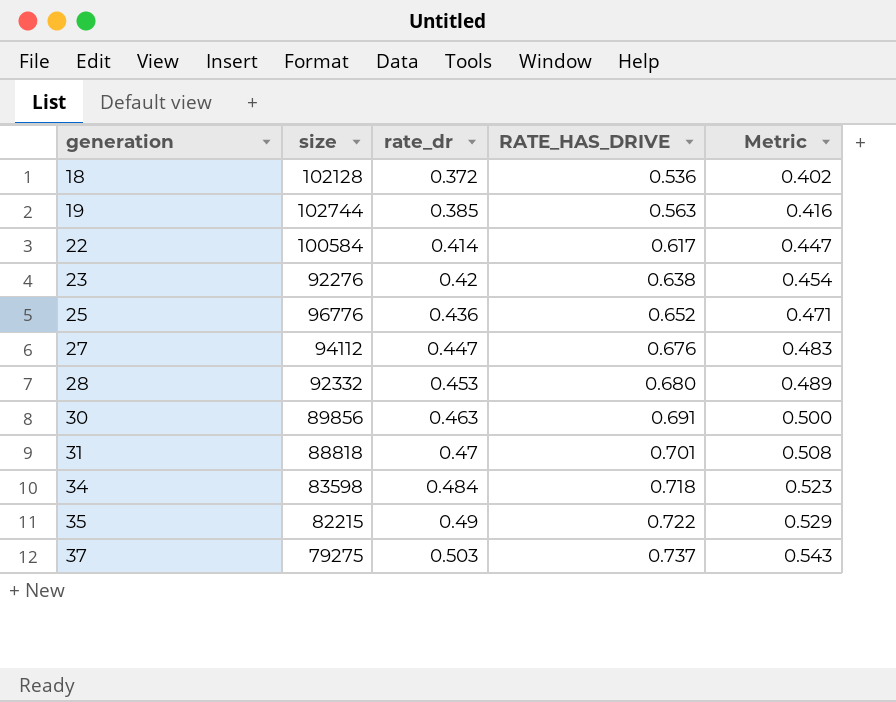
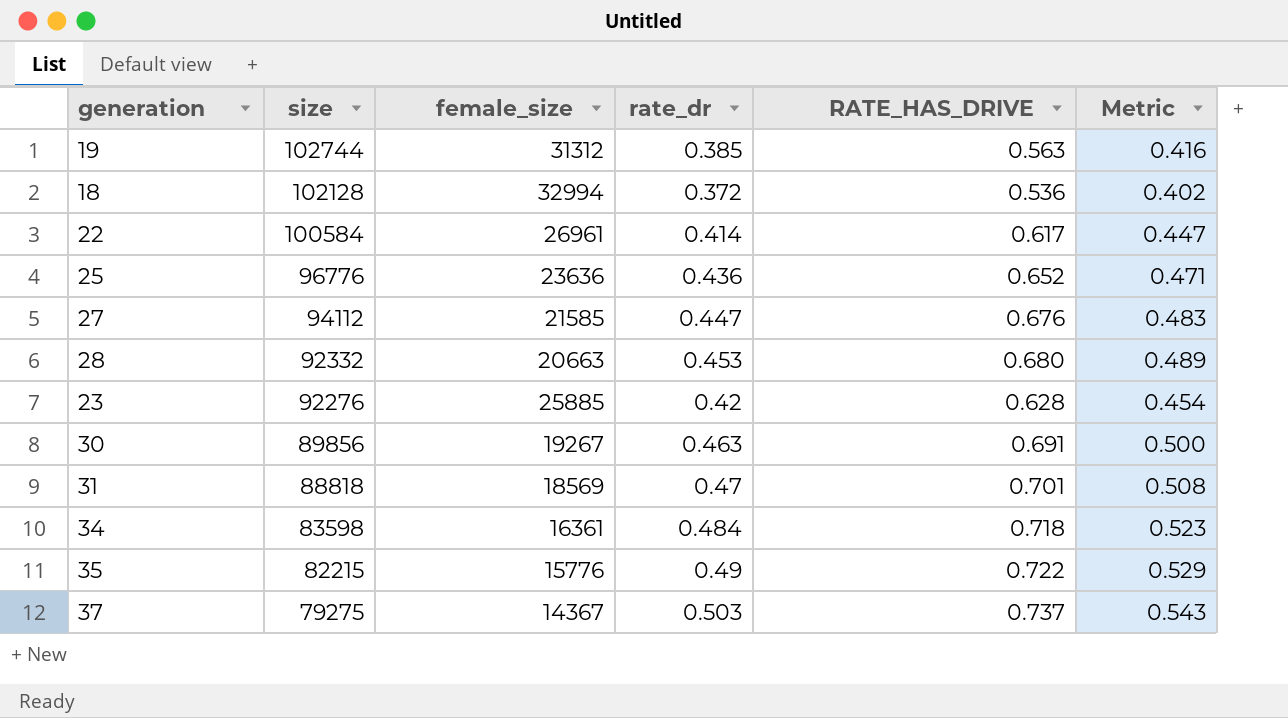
row order: generation ascending -> size descending
column female_size | position: none -> 3
23 | RATE_HAS_DRIVE: 0.638 -> 0.628

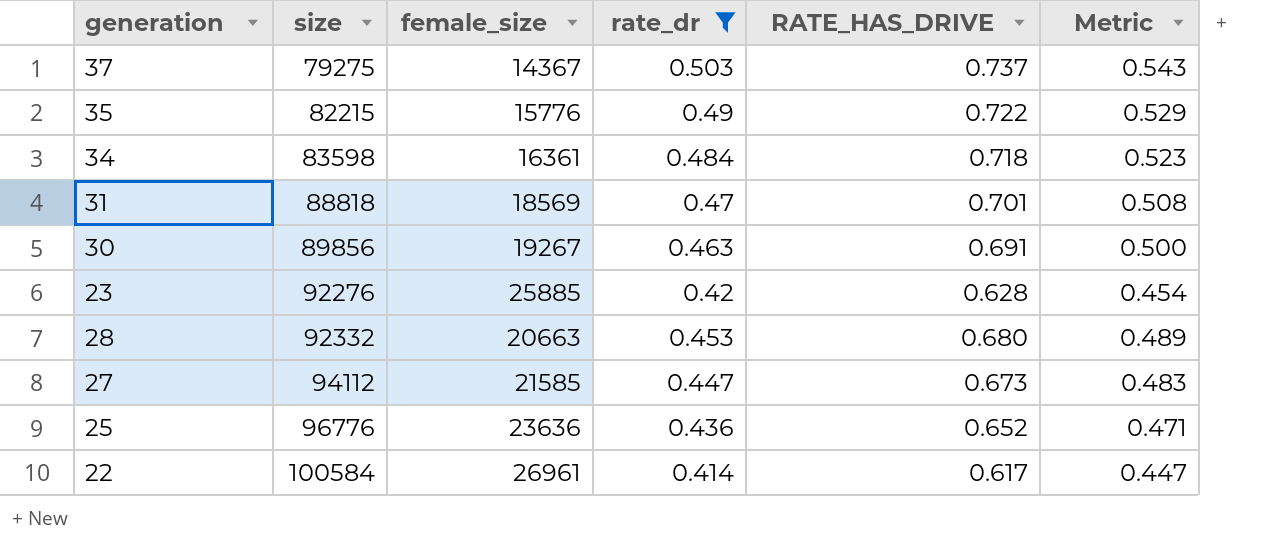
filter: none -> rate_dr >= 0.414
row order: size descending -> size ascending
27 | RATE_HAS_DRIVE: 0.676 -> 0.673

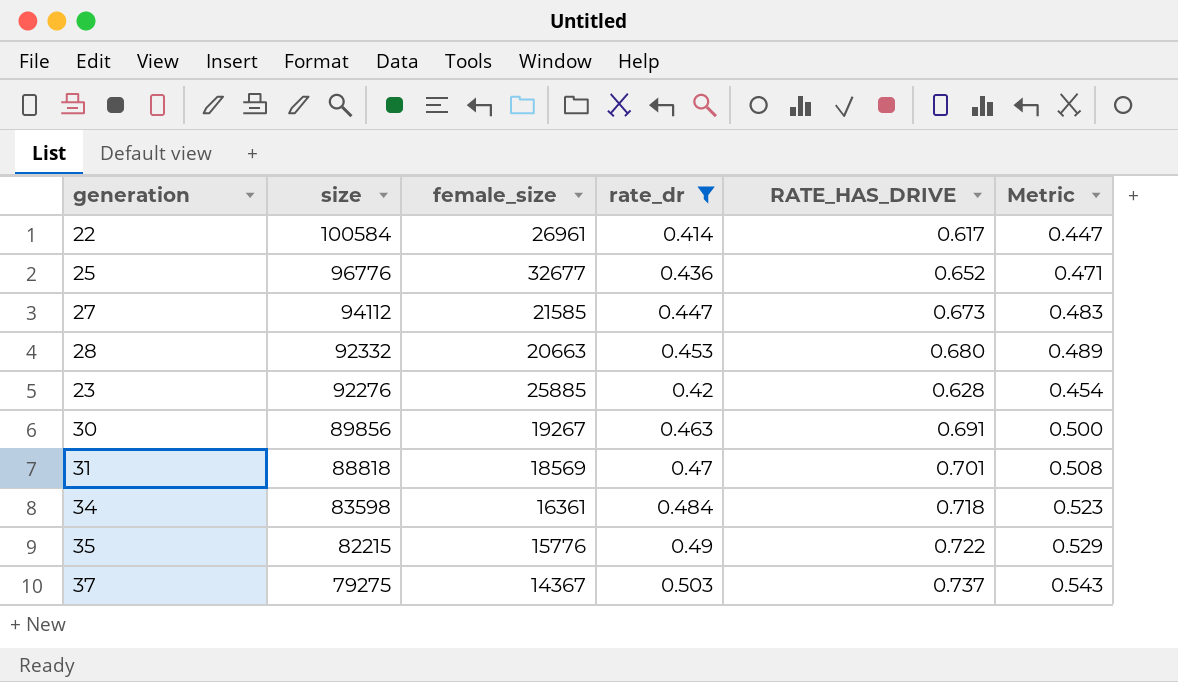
row order: size ascending -> size descending
25 | female_size: 23636 -> 32677

